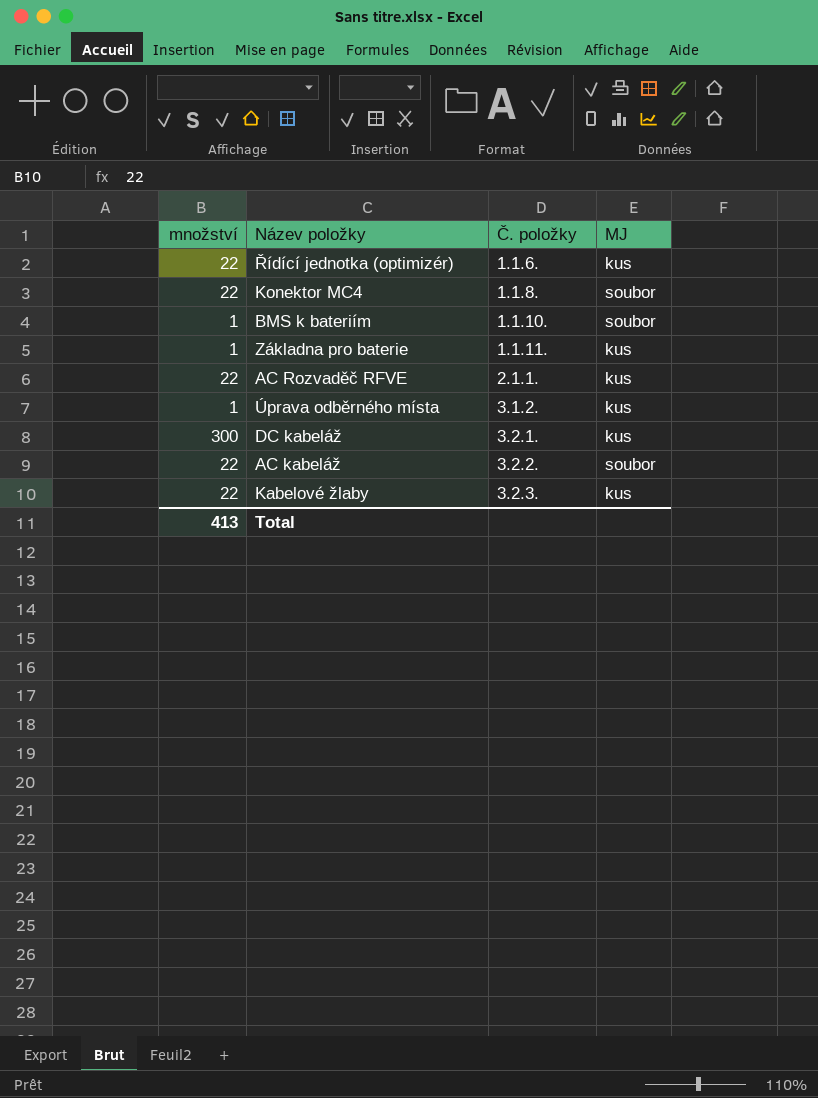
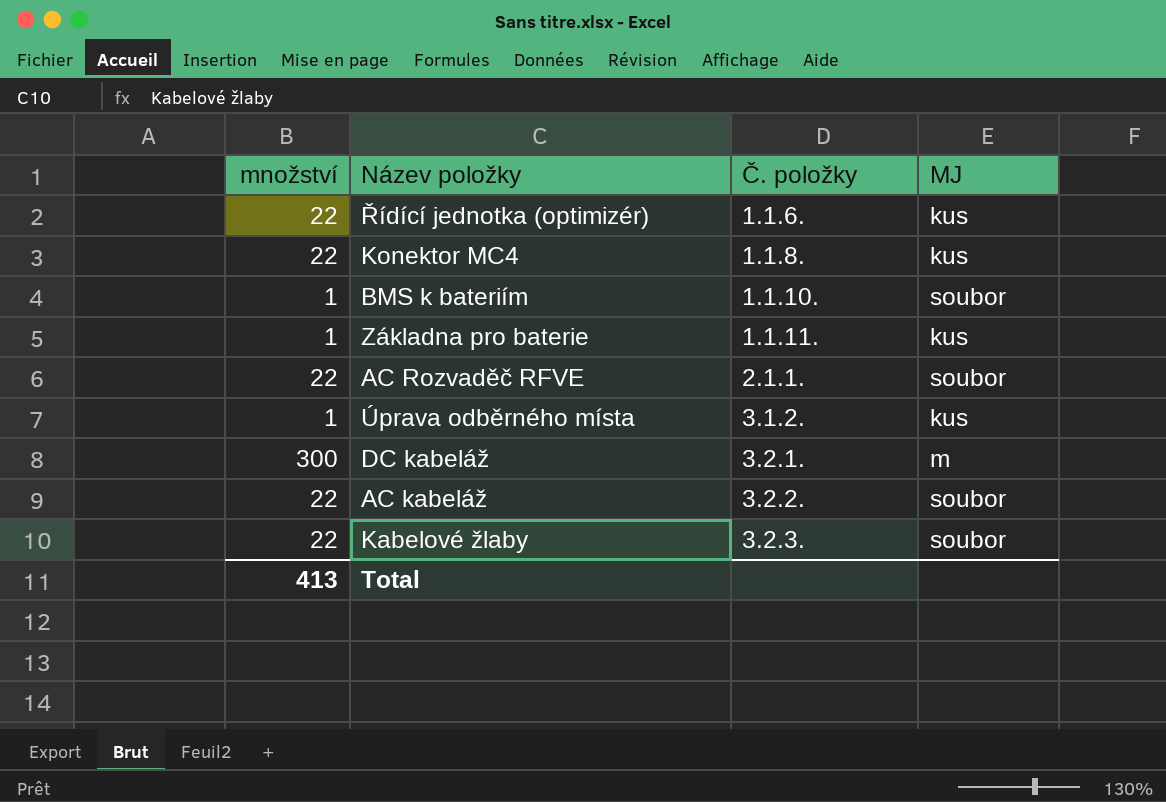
Konektor MC4 | MJ: soubor -> kus
AC Rozvaděč RFVE | MJ: kus -> soubor
DC kabeláž | MJ: kus -> m
Kabelové žlaby | MJ: kus -> soubor

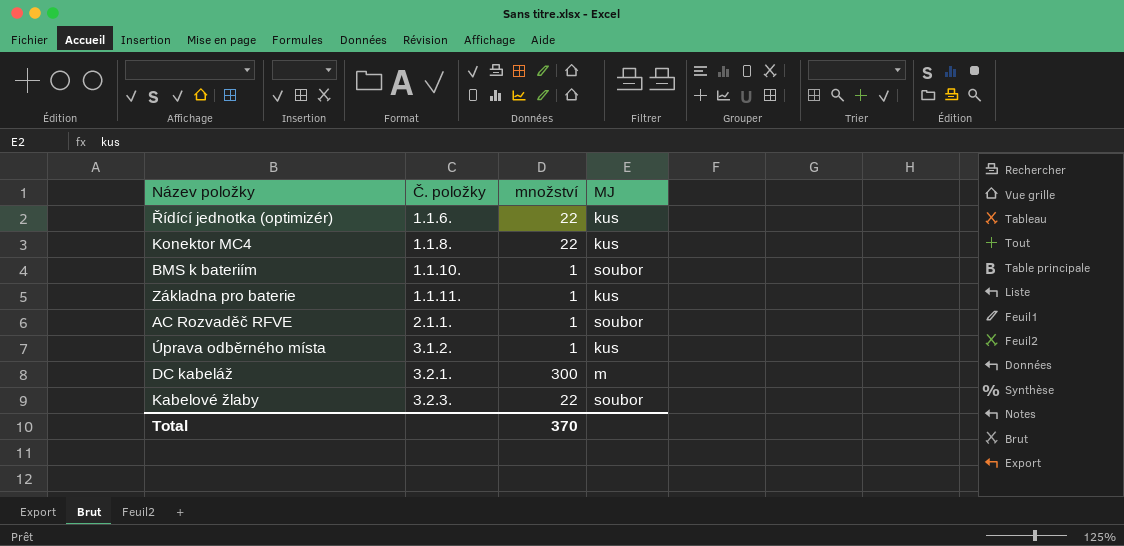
column množství | position: 1 -> 3
row AC kabeláž: 22 | 3.2.2. | soubor -> none
AC Rozvaděč RFVE | množství: 22 -> 1
Total | množství: 413 -> 370

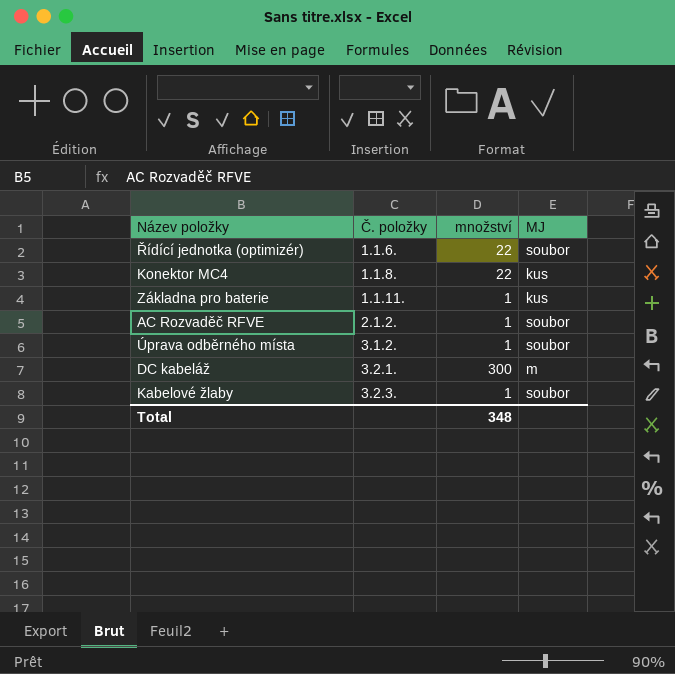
row BMS k bateriím: 1.1.10. | 1 | soubor -> none
Řídící jednotka (optimizér) | MJ: kus -> soubor
AC Rozvaděč RFVE | Č. položky: 2.1.1. -> 2.1.2.
Úprava odběrného místa | MJ: kus -> soubor
Kabelové žlaby | množství: 22 -> 1
Total | množství: 370 -> 348

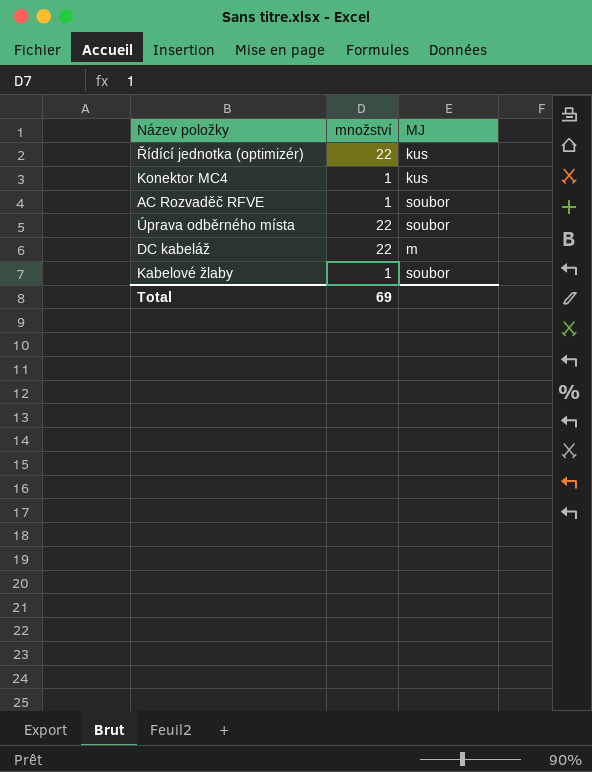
column Č. položky | position: 2 -> none
row Základna pro baterie: 1.1.11. | 1 | kus -> none
Řídící jednotka (optimizér) | MJ: soubor -> kus
Konektor MC4 | množství: 22 -> 1
Úprava odběrného místa | množství: 1 -> 22
DC kabeláž | množství: 300 -> 22
Total | množství: 348 -> 69

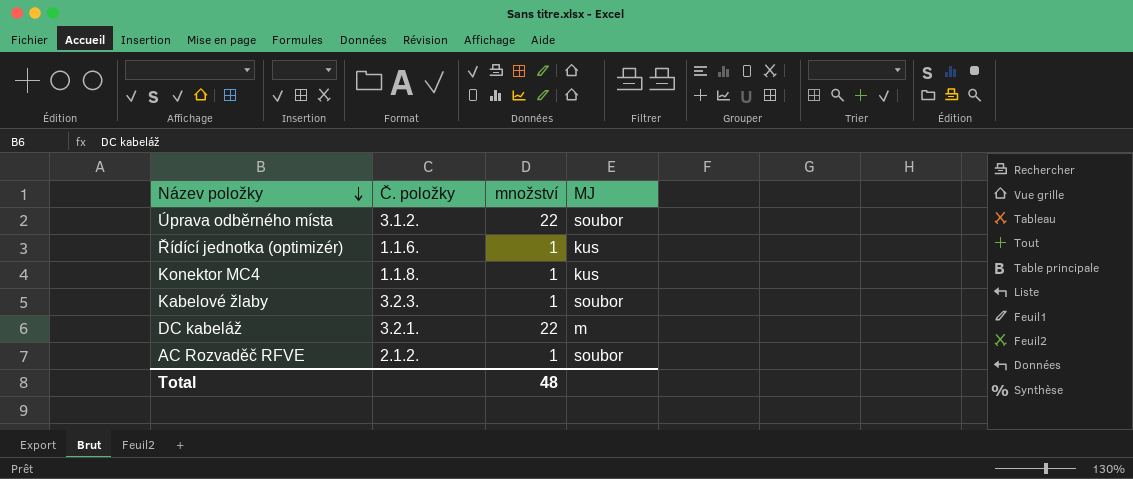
row order: none -> Název položky descending
column Č. položky | position: none -> 2
Řídící jednotka (optimizér) | množství: 22 -> 1
Total | množství: 69 -> 48

